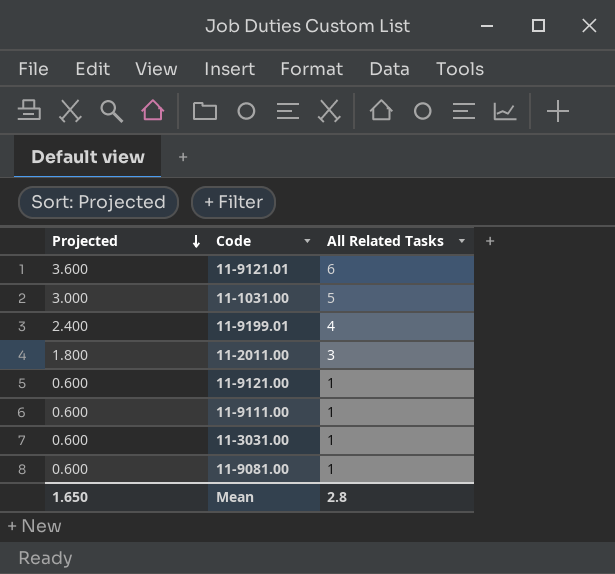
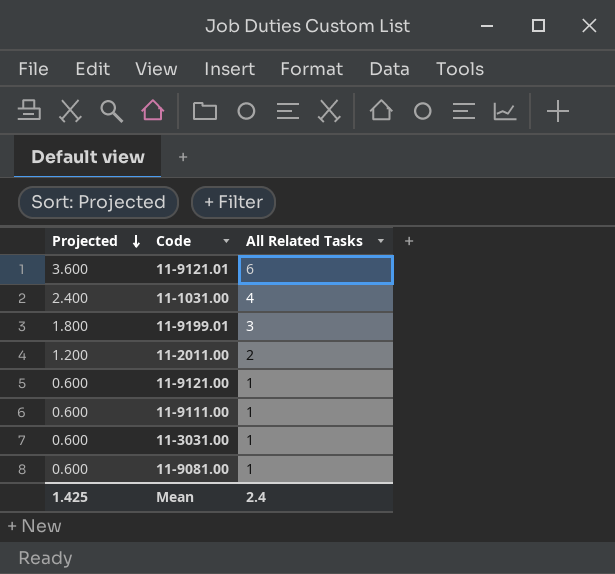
11-1031.00 | Projected: 3.000 -> 2.400
11-1031.00 | All Related Tasks: 5 -> 4
11-9199.01 | Projected: 2.400 -> 1.800
11-9199.01 | All Related Tasks: 4 -> 3
11-2011.00 | Projected: 1.800 -> 1.200
11-2011.00 | All Related Tasks: 3 -> 2
Mean | Projected: 1.650 -> 1.425
Mean | All Related Tasks: 2.8 -> 2.4

